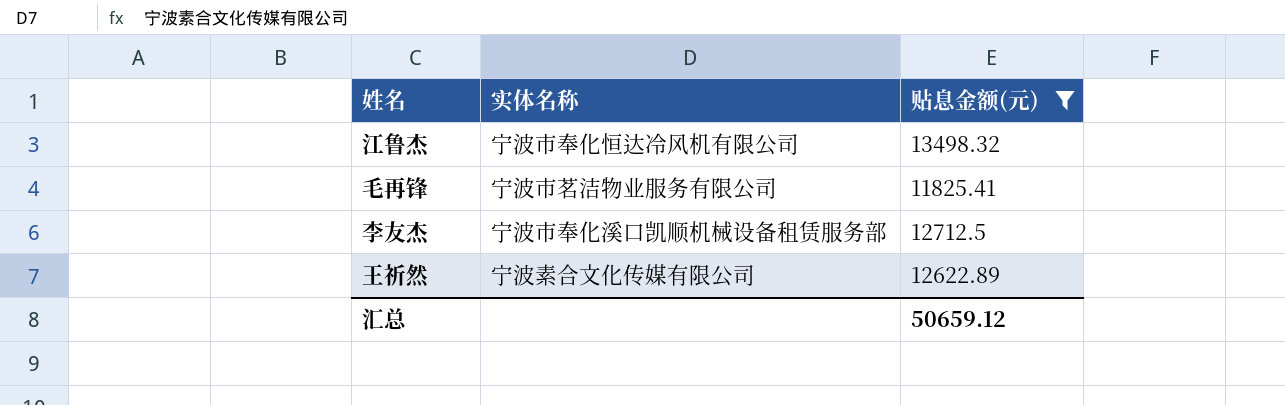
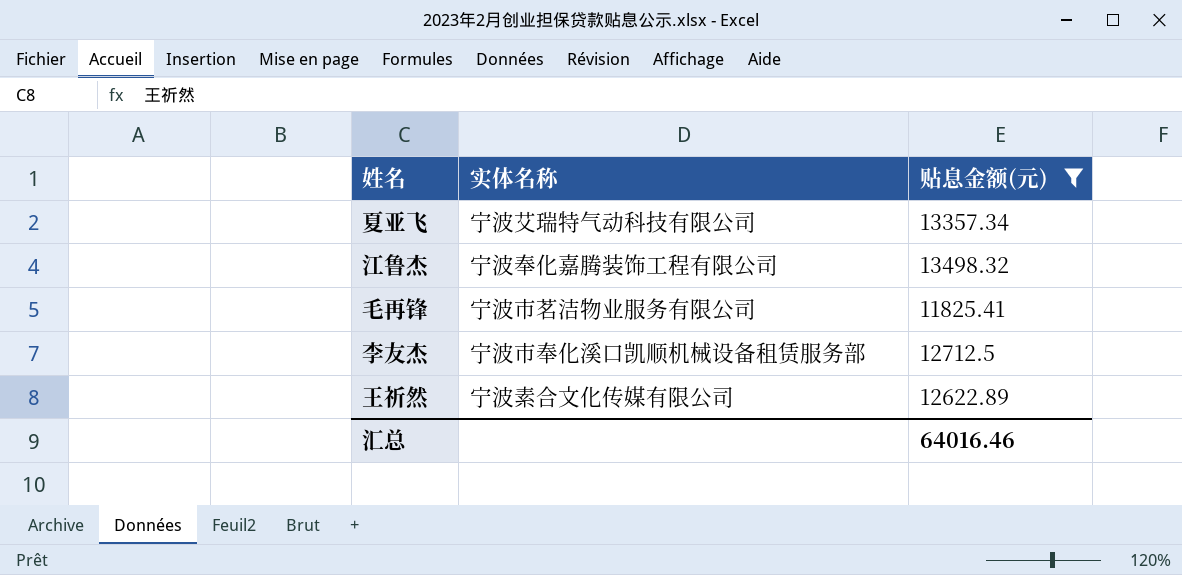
row 夏亚飞: none -> 宁波艾瑞特气动科技有限公司 | 13357.34
江鲁杰 | 实体名称: 宁波市奉化恒达冷风机有限公司 -> 宁波奉化嘉腾装饰工程有限公司
汇总 | 贴息金额(元): 50659.12 -> 64016.46

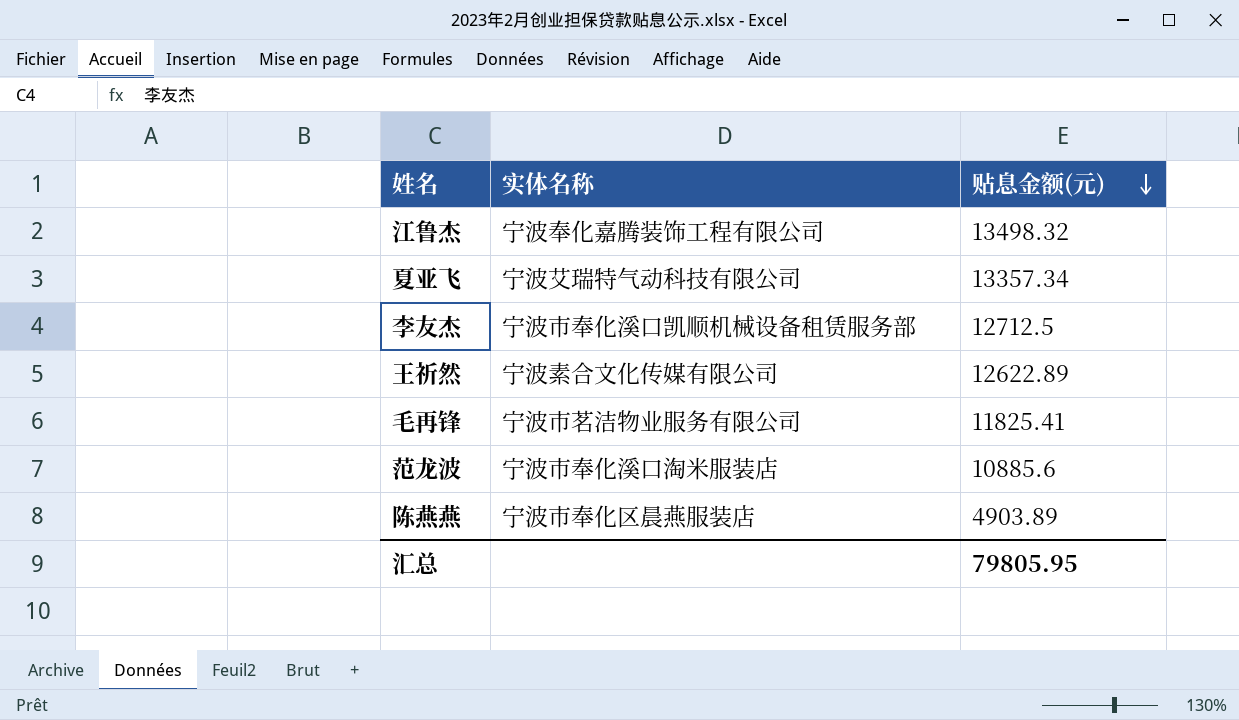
filter: 贴息金额(元) >= 11825.41 -> none
row order: none -> 贴息金额(元) descending
汇总 | 贴息金额(元): 64016.46 -> 79805.95

